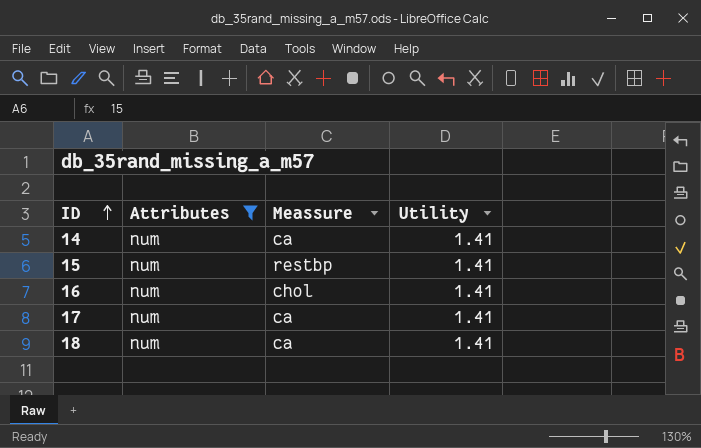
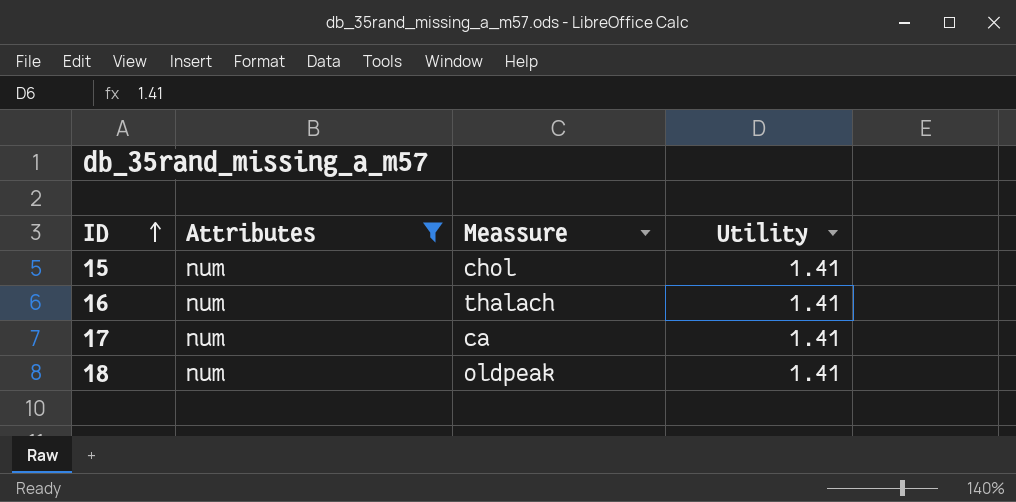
row 14: num | ca | 1.41 -> none
15 | Meassure: restbp -> chol
16 | Meassure: chol -> thalach
18 | Meassure: ca -> oldpeak

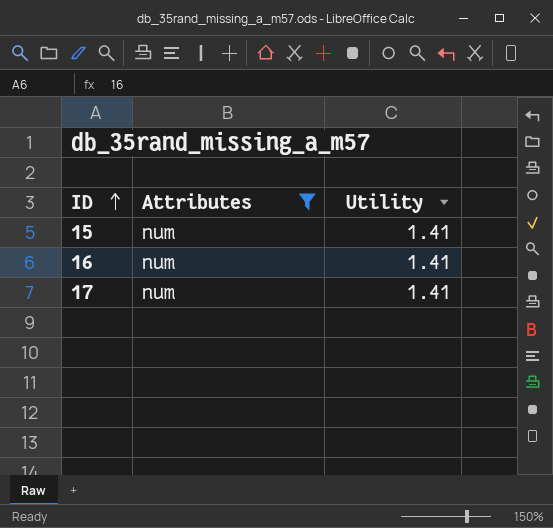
column Meassure | position: 3 -> none
row 18: num | oldpeak | 1.41 -> none

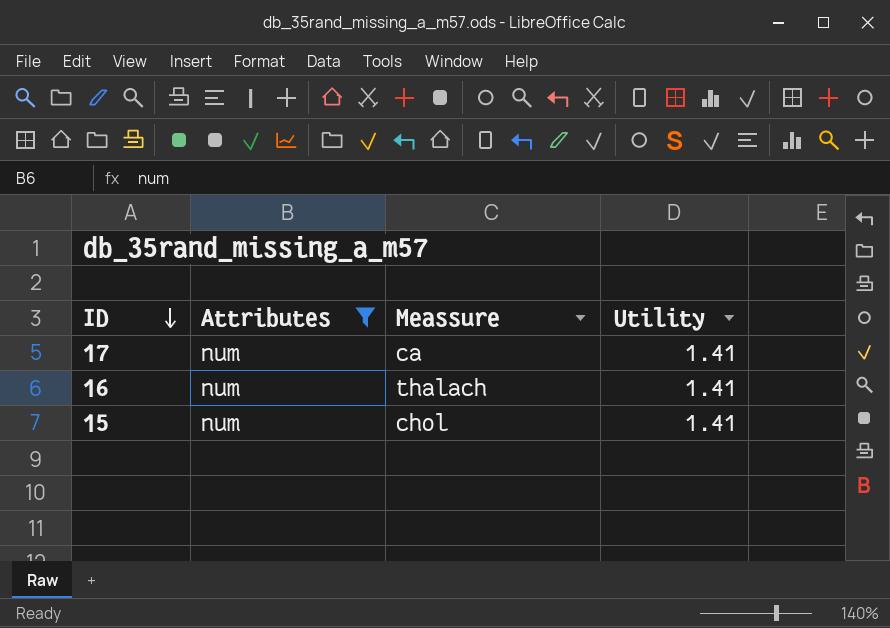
row order: ID ascending -> ID descending
column Meassure | position: none -> 3

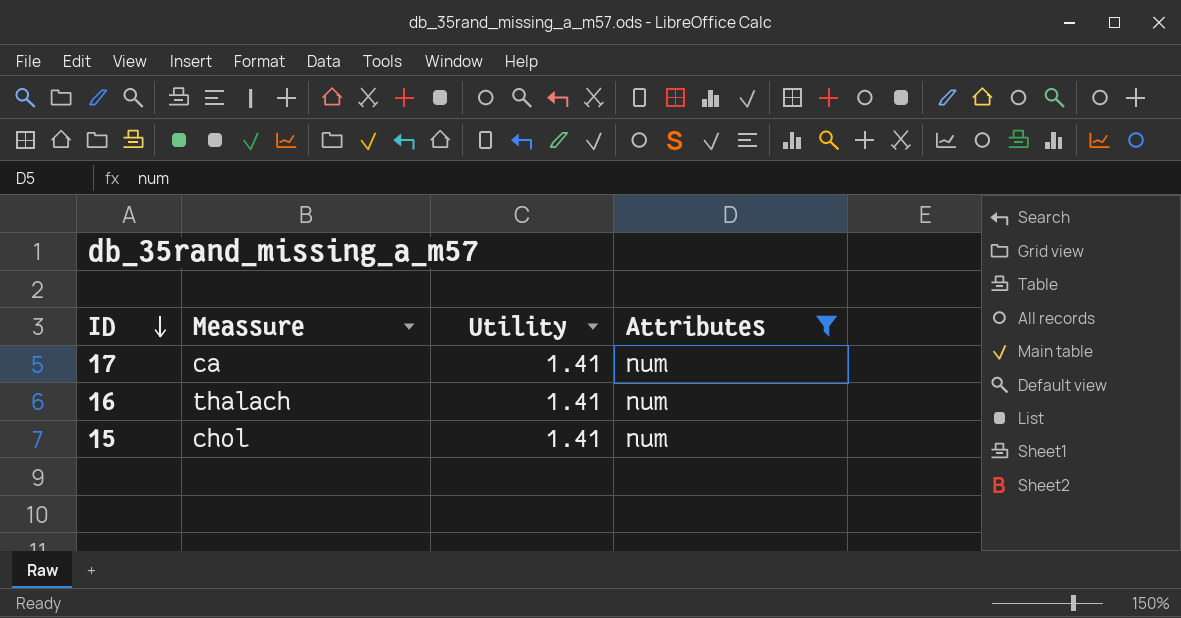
column Attributes | position: 2 -> 4

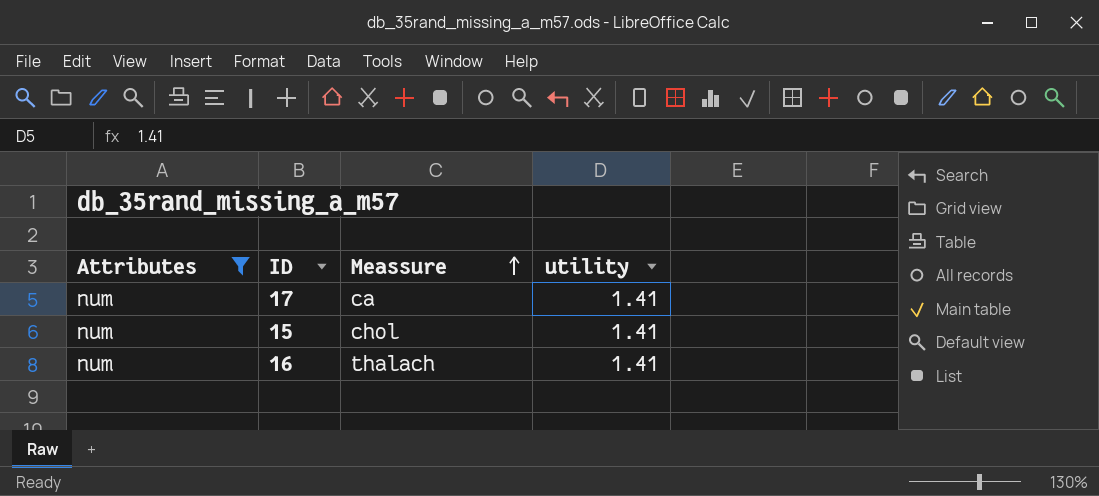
row order: ID descending -> Meassure ascending
column Attributes | position: 4 -> 1
column name: Utility -> utility

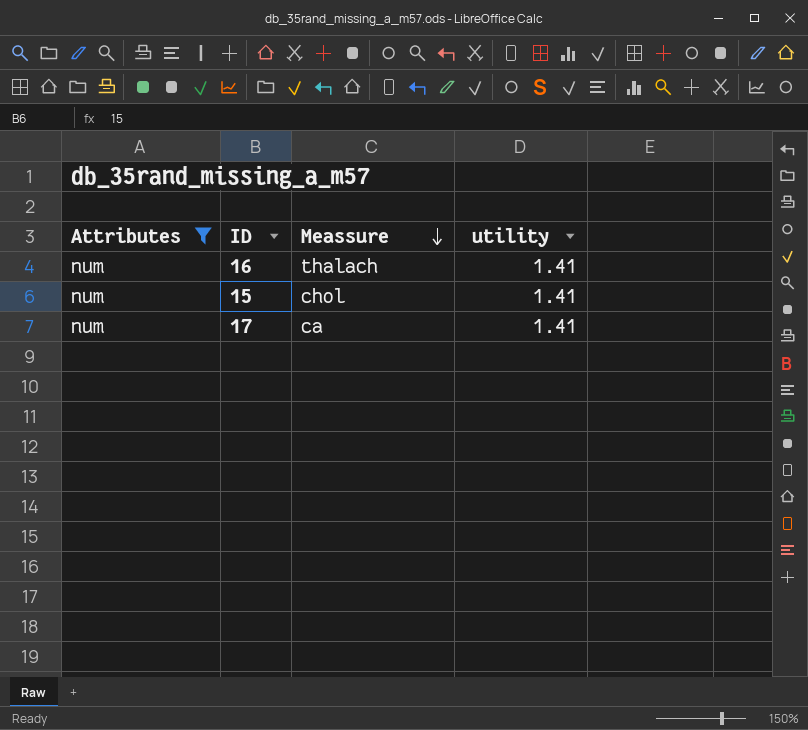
row order: Meassure ascending -> Meassure descending

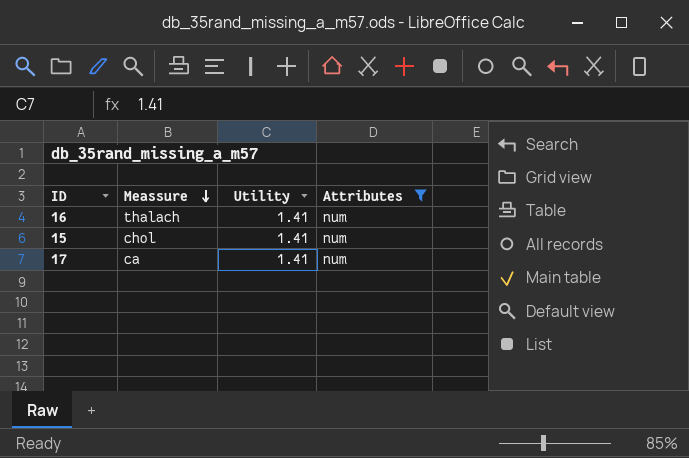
column name: utility -> Utility
column Attributes | position: 1 -> 4

